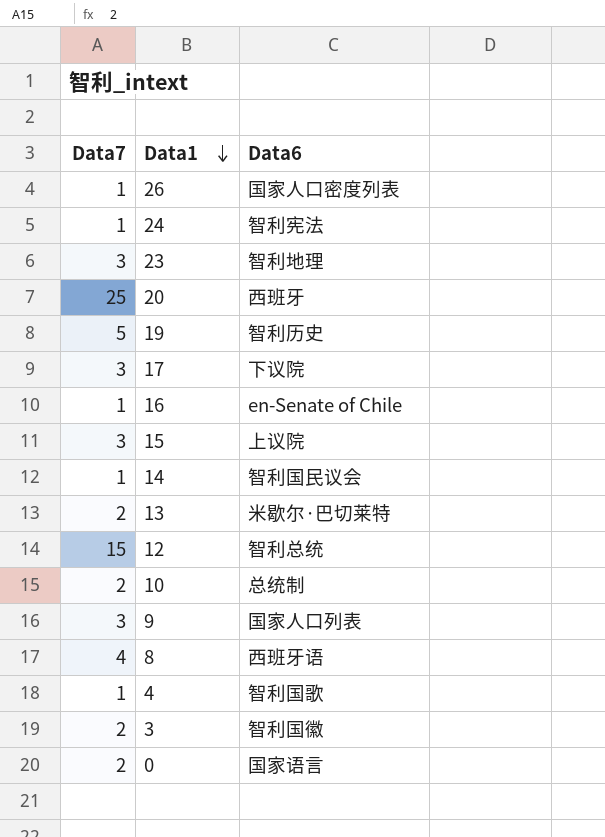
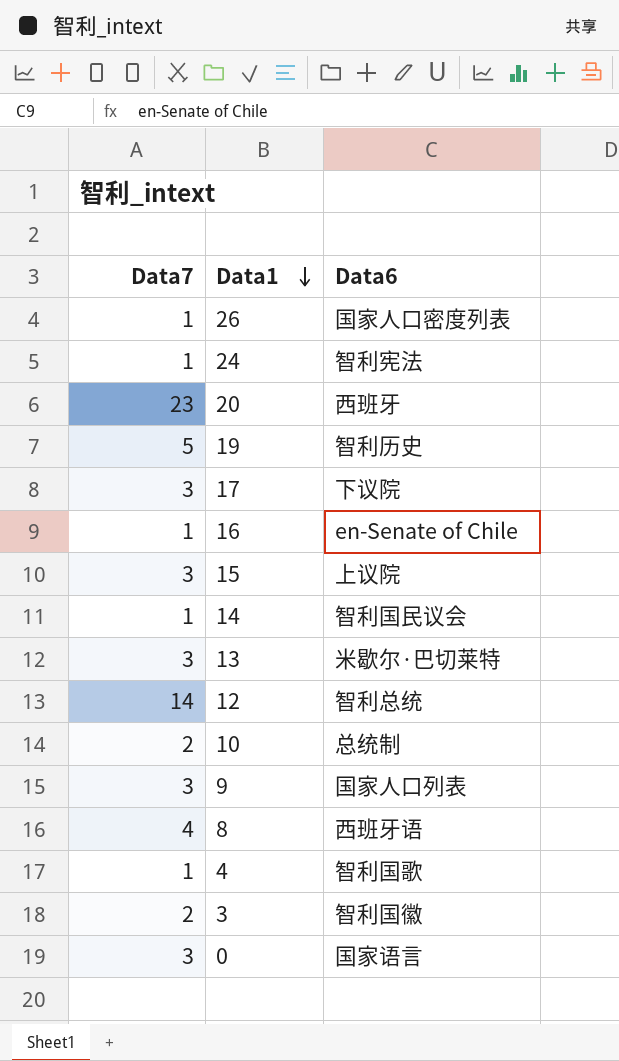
row 23: 3 | 智利地理 -> none
20 | Data7: 25 -> 23
13 | Data7: 2 -> 3
12 | Data7: 15 -> 14
0 | Data7: 2 -> 3

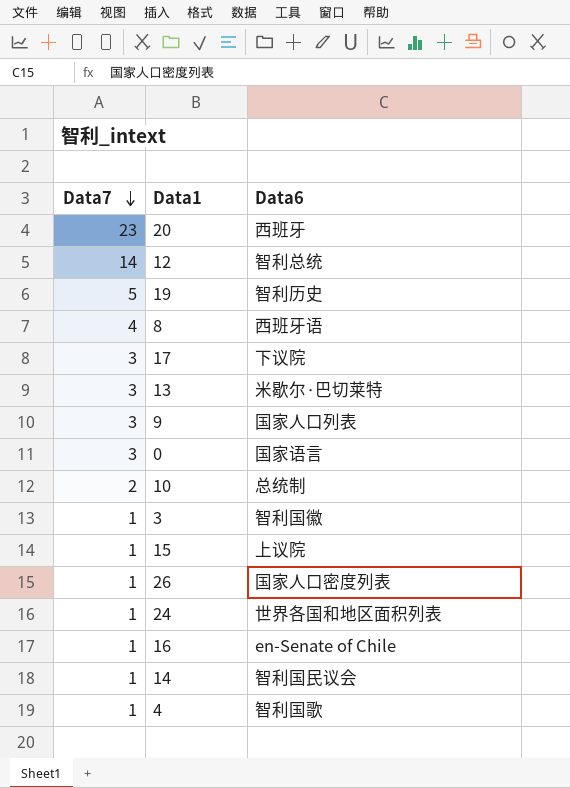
row order: Data1 descending -> Data7 descending
3 | Data7: 2 -> 1
15 | Data7: 3 -> 1
24 | Data6: 智利宪法 -> 世界各国和地区面积列表

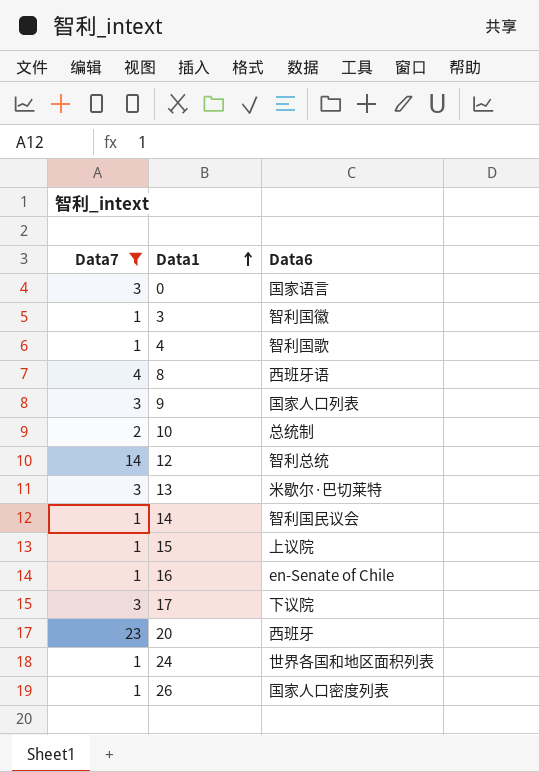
filter: none -> Data7 != 5
row order: Data7 descending -> Data1 ascending

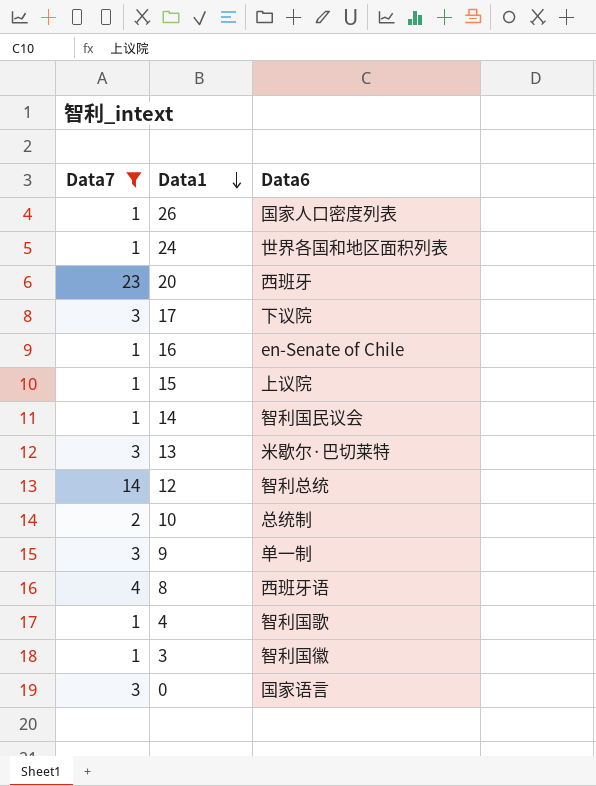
row order: Data1 ascending -> Data1 descending
9 | Data6: 国家人口列表 -> 单一制

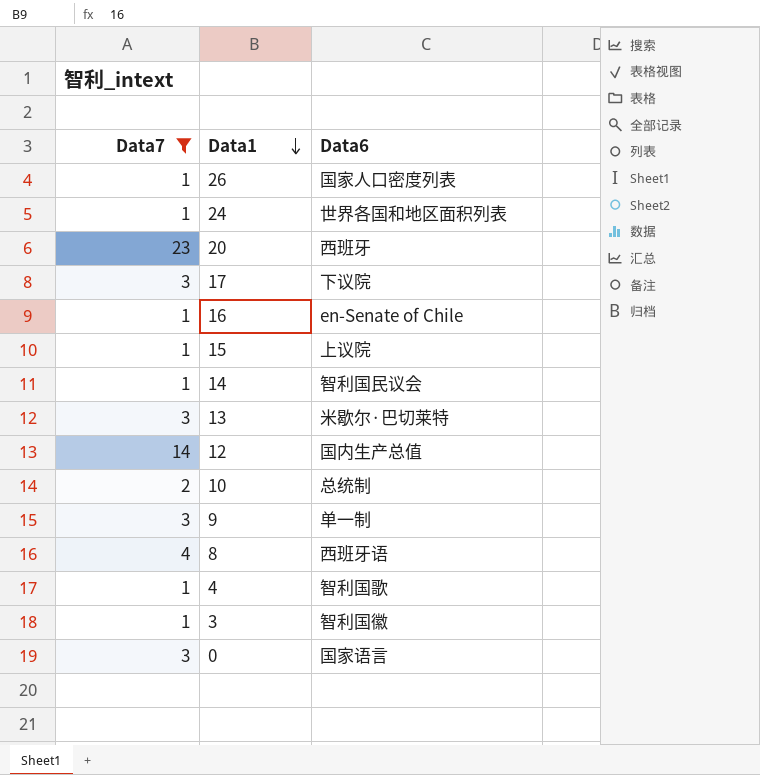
12 | Data6: 智利总统 -> 国内生产总值

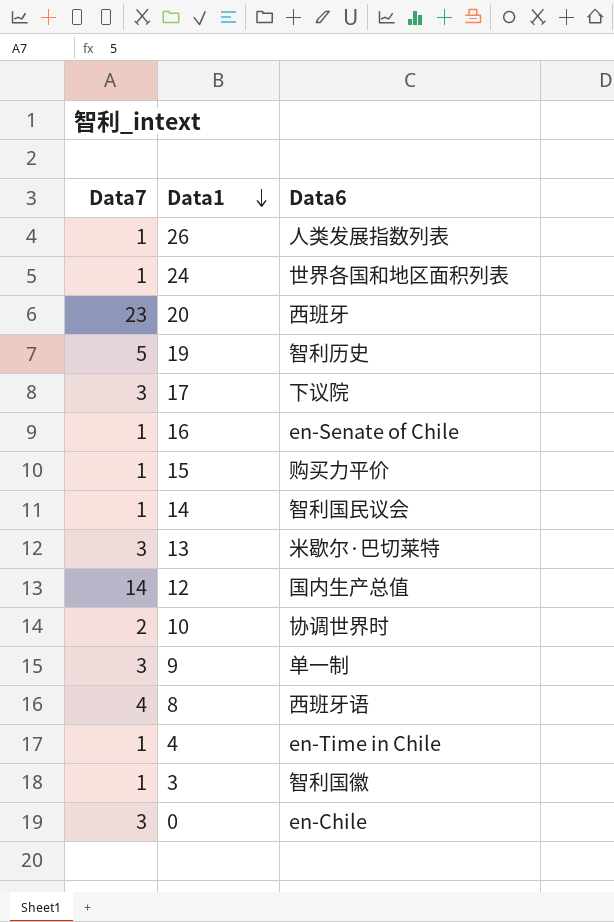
filter: Data7 != 5 -> none
26 | Data6: 国家人口密度列表 -> 人类发展指数列表
15 | Data6: 上议院 -> 购买力平价
10 | Data6: 总统制 -> 协调世界时
4 | Data6: 智利国歌 -> en-Time in Chile
0 | Data6: 国家语言 -> en-Chile

